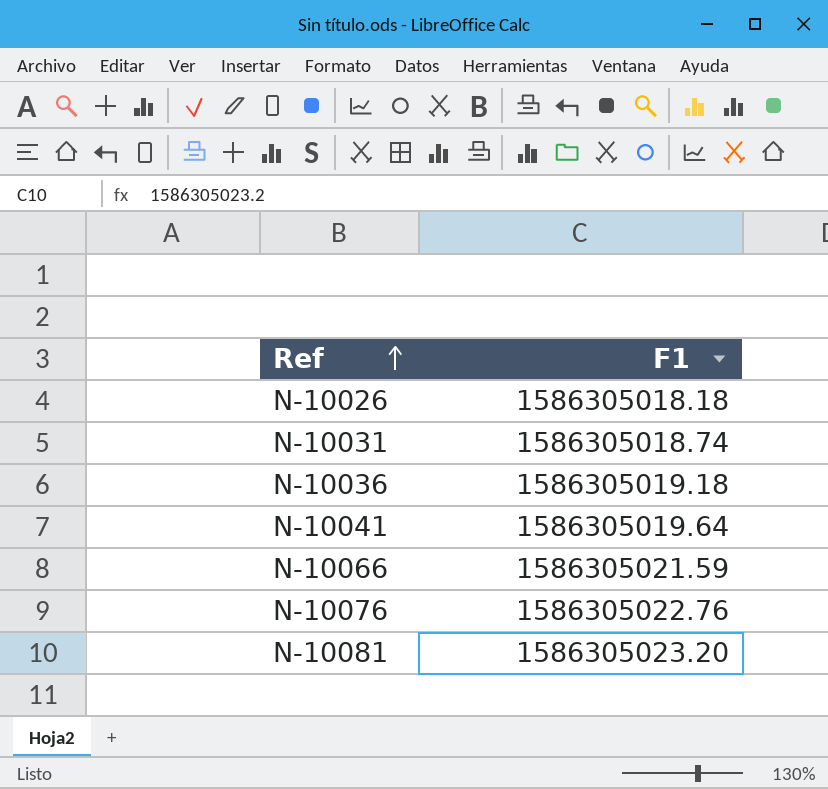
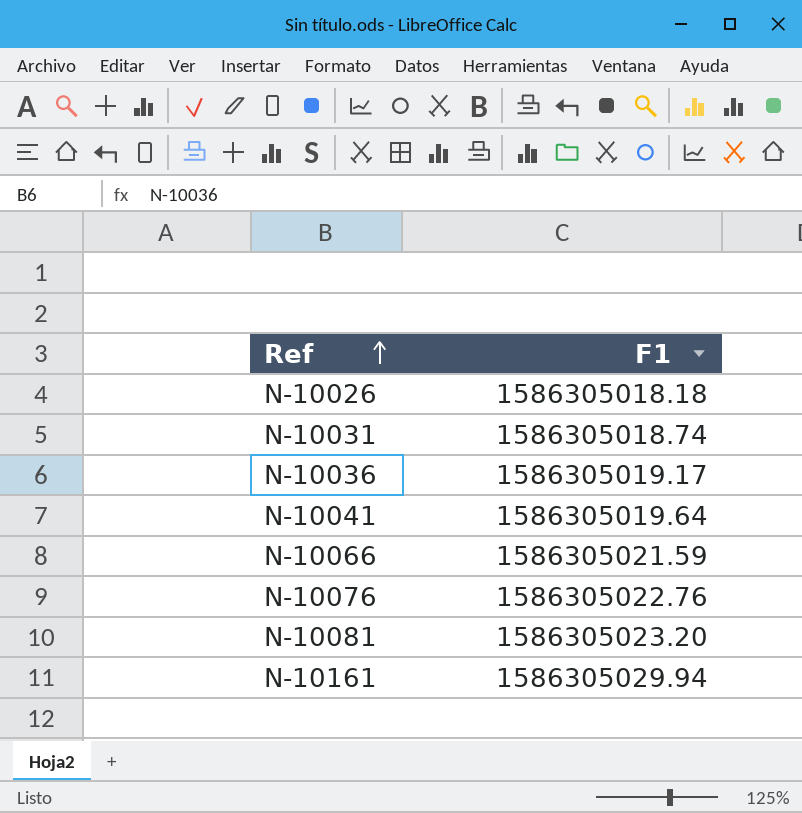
N-10036 | F1: 1586305019.18 -> 1586305019.17
row N-10161: none -> 1586305029.94

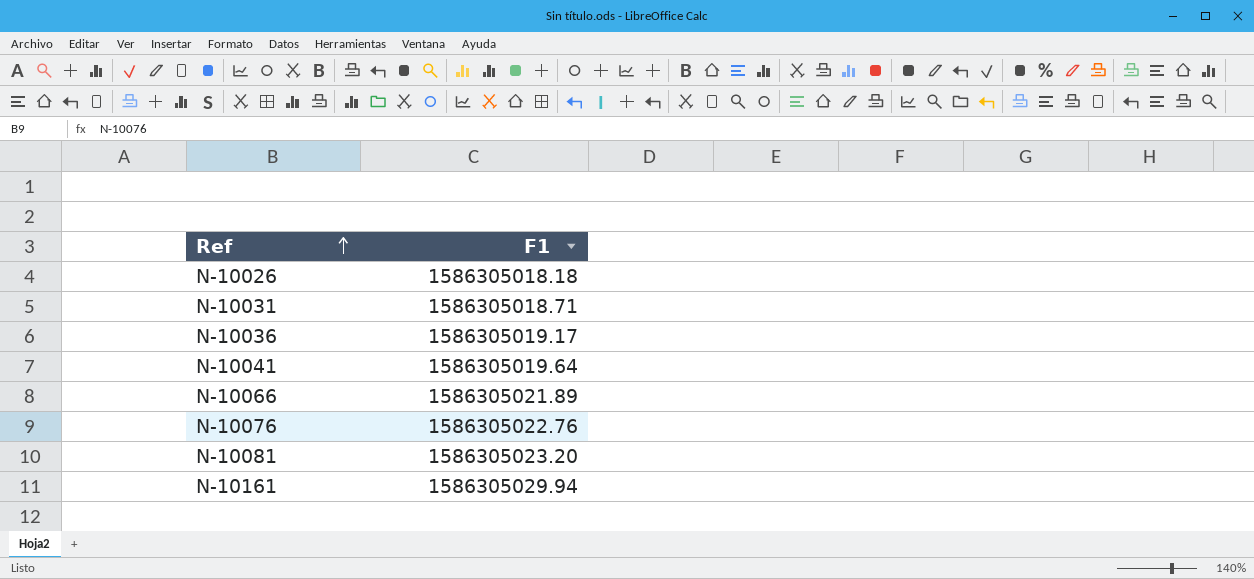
N-10031 | F1: 1586305018.74 -> 1586305018.71
N-10066 | F1: 1586305021.59 -> 1586305021.89

